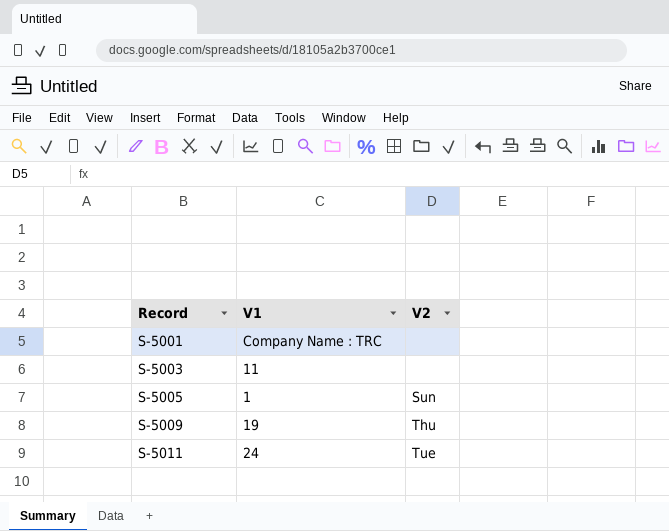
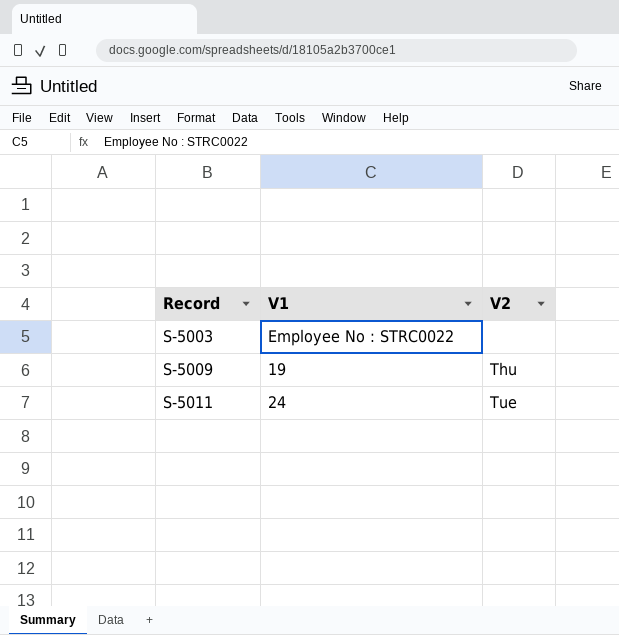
row S-5001: Company Name : TRC | none -> none
row S-5005: 1 | Sun -> none
S-5003 | V1: 11 -> Employee No : STRC0022

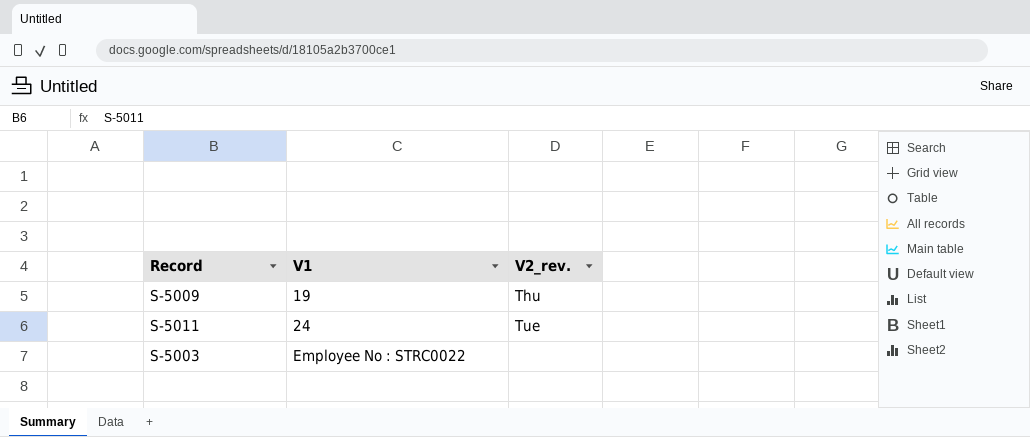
row order: Record ascending -> V1 ascending
column name: V2 -> V2_rev.

